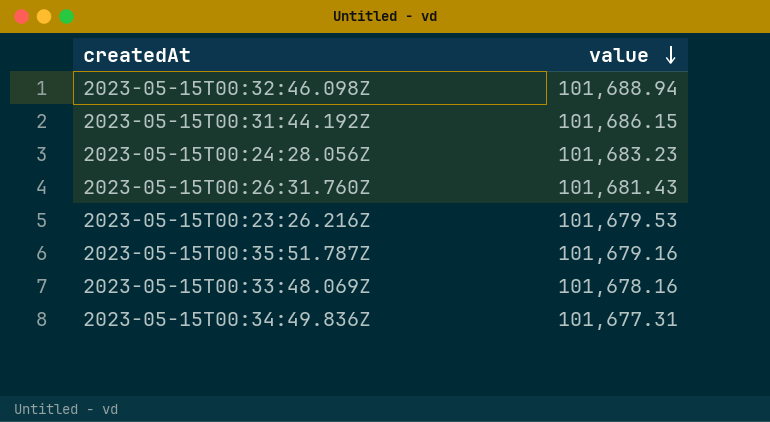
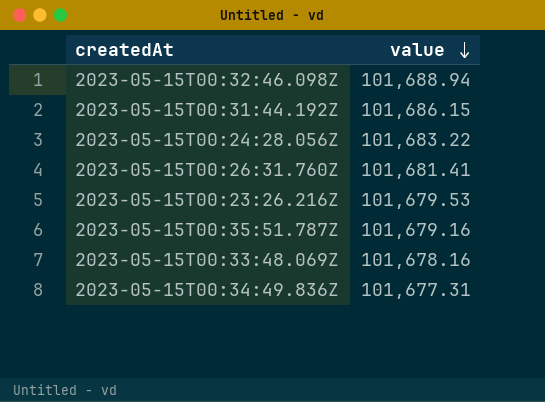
2023-05-15T00:24:28.056Z | value: 101,683.23 -> 101,683.22
2023-05-15T00:26:31.760Z | value: 101,681.43 -> 101,681.41

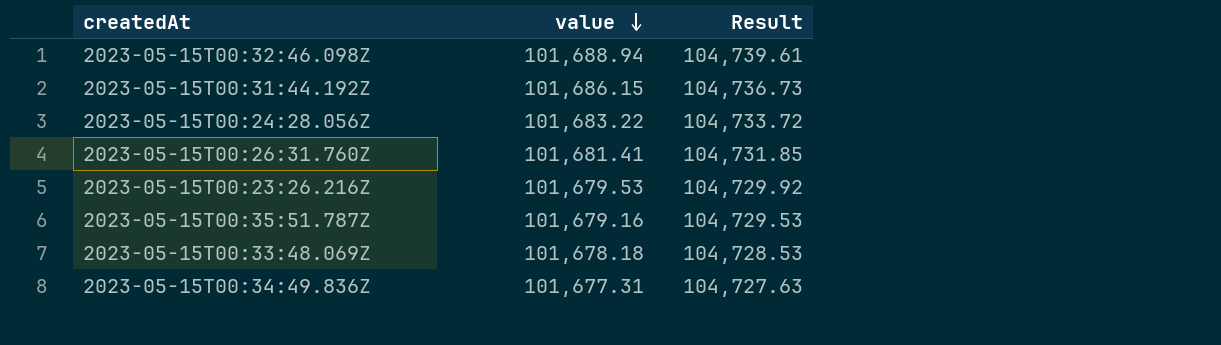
column Result | formula: none -> [value] * 1.03
2023-05-15T00:33:48.069Z | value: 101,678.16 -> 101,678.18

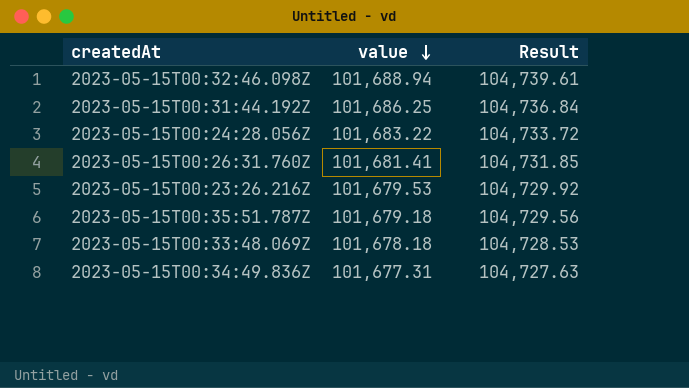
2023-05-15T00:31:44.192Z | value: 101,686.15 -> 101,686.25
2023-05-15T00:31:44.192Z | Result: 104,736.73 -> 104,736.84
2023-05-15T00:35:51.787Z | value: 101,679.16 -> 101,679.18
2023-05-15T00:35:51.787Z | Result: 104,729.53 -> 104,729.56

